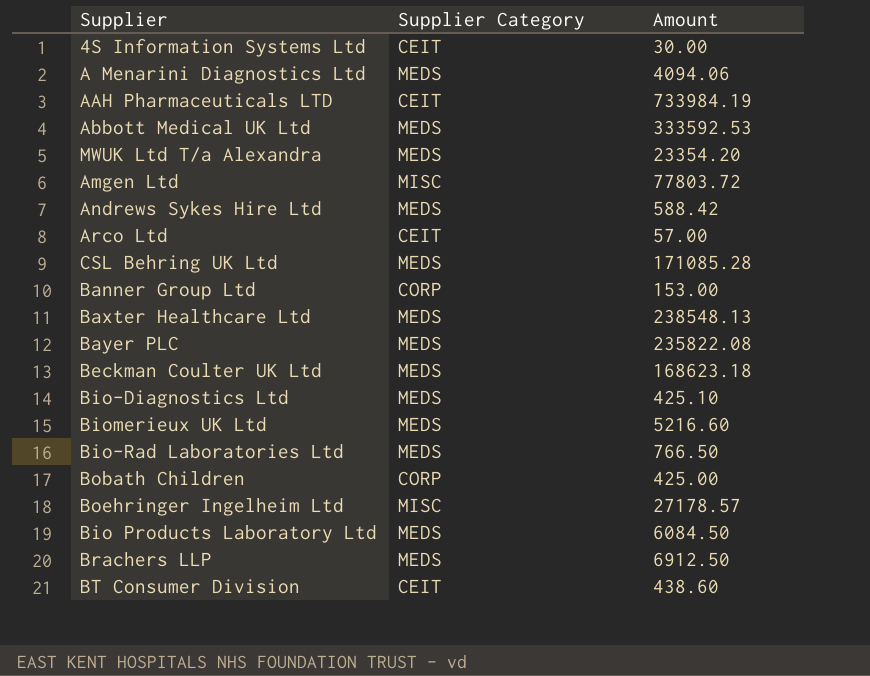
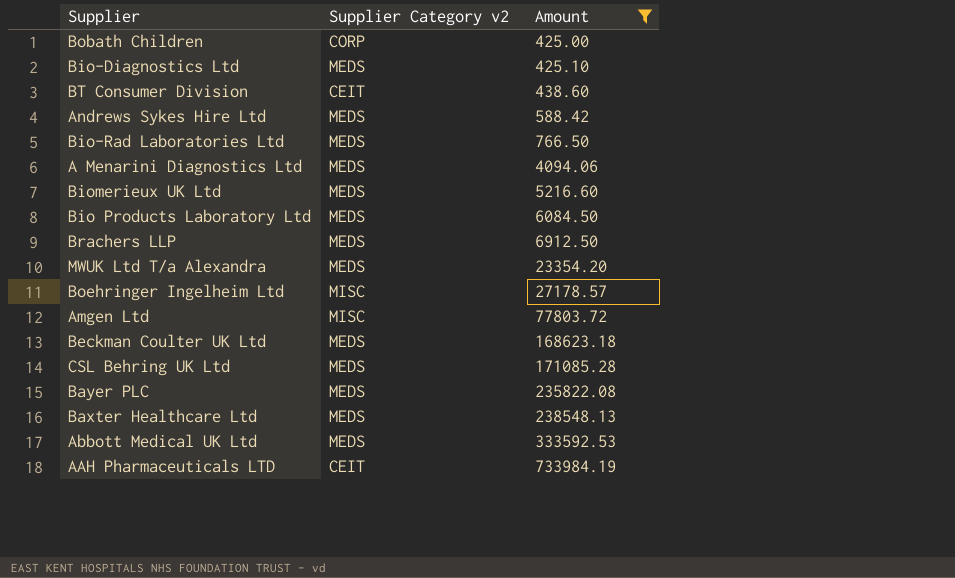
filter: none -> Amount >= 425.00
row order: none -> Amount ascending
column name: Supplier Category -> Supplier Category v2

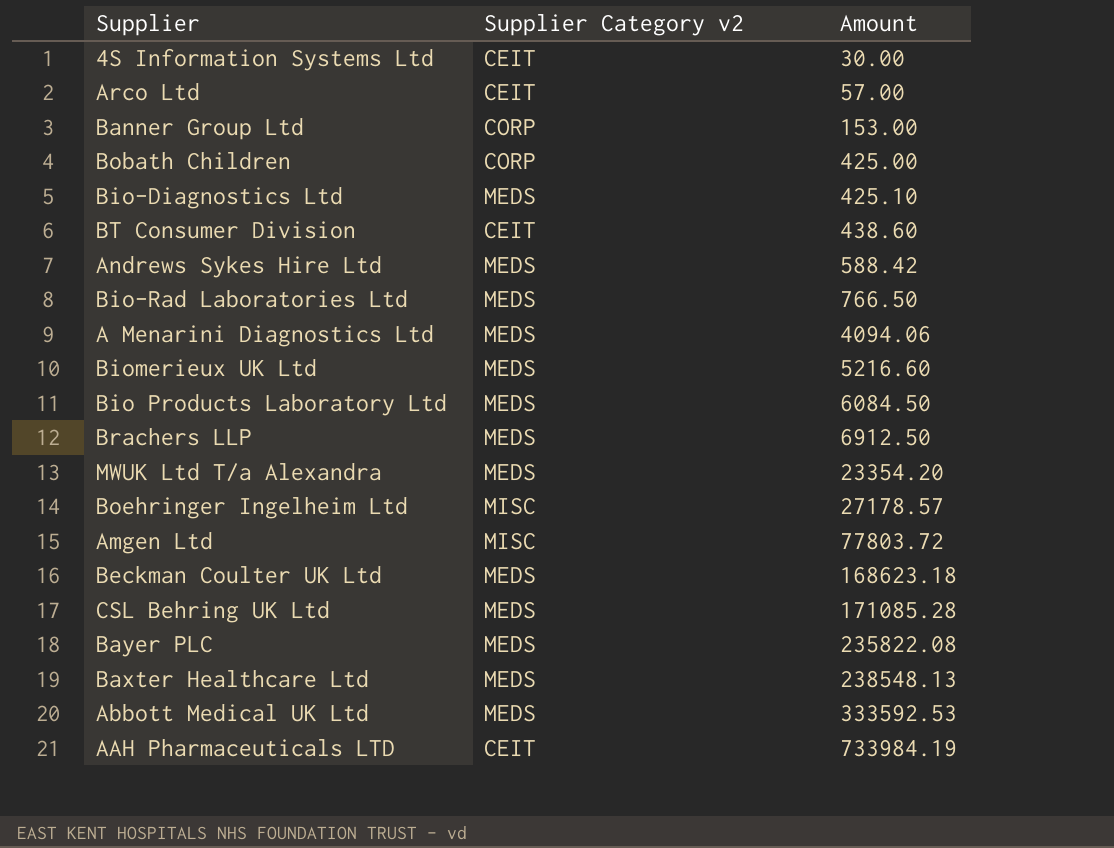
filter: Amount >= 425.00 -> none

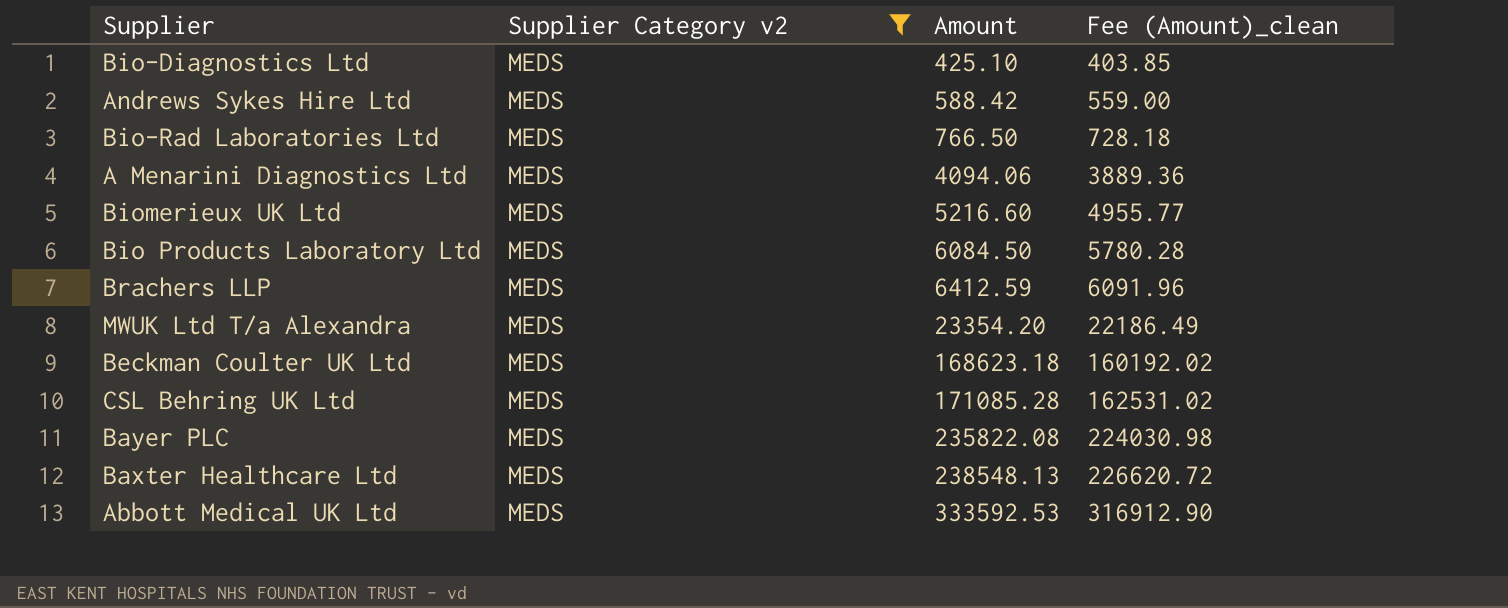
filter: none -> Supplier Category v2 = MEDS
column Fee (Amount)_clean | formula: none -> [Amount] * 0.95
Brachers LLP | Amount: 6912.50 -> 6412.59

